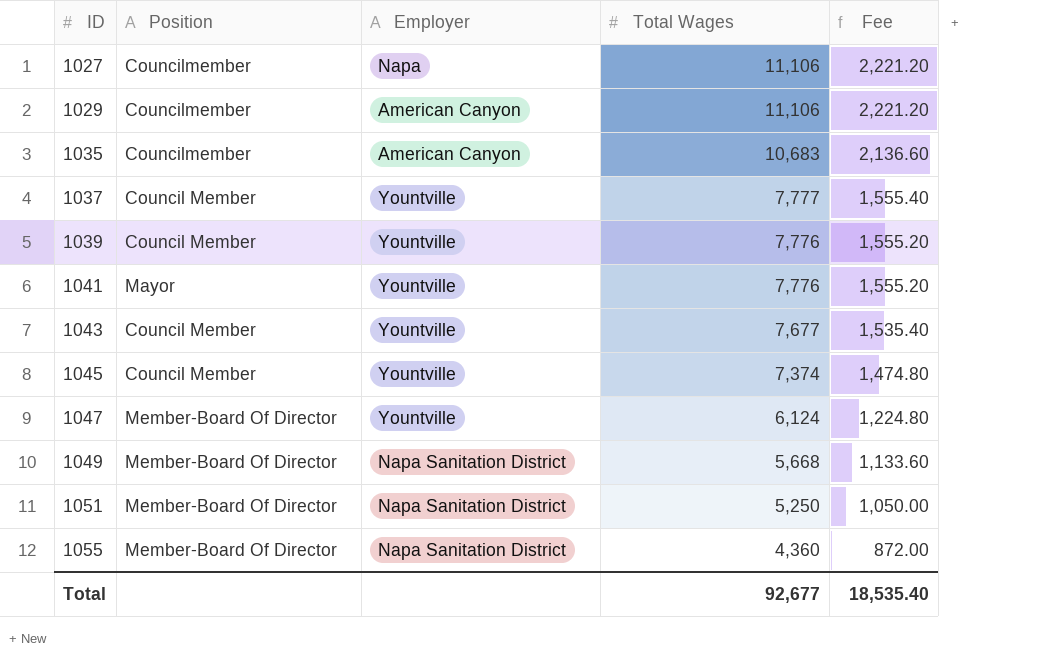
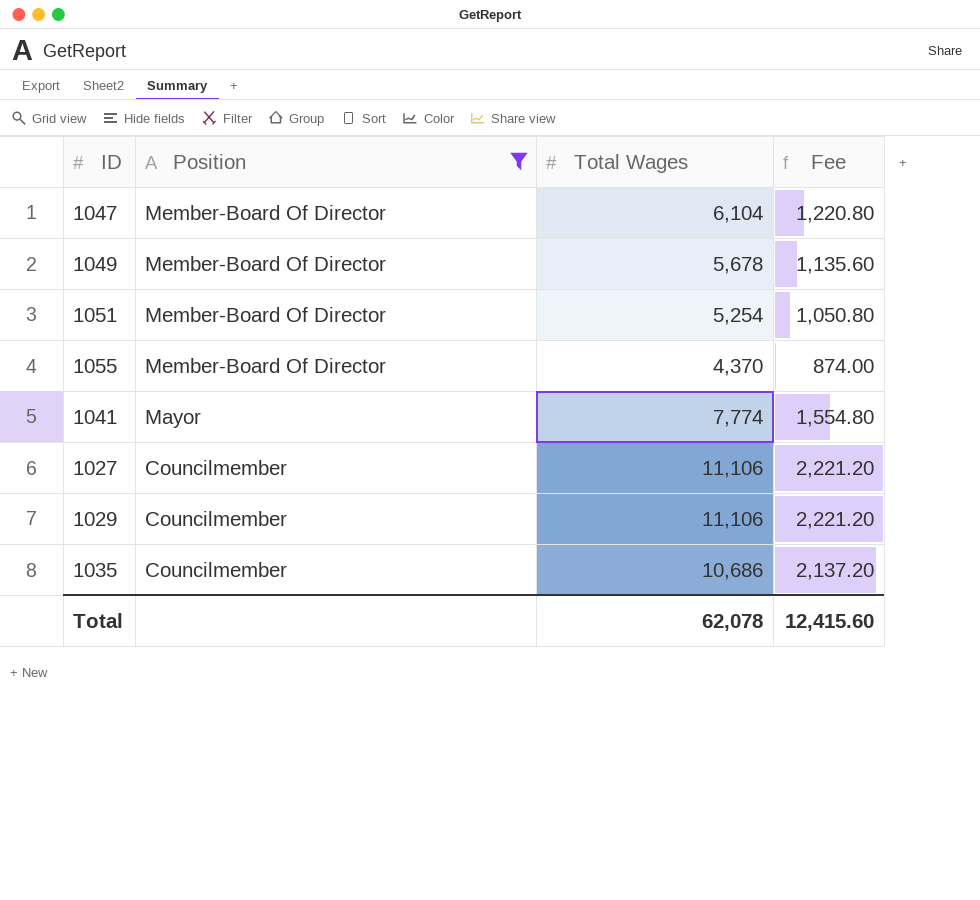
filter: none -> Position != Council Member
row order: ID ascending -> Position descending
column Employer | position: 3 -> none
1047 | Total Wages: 6,124 -> 6,104
1047 | Fee: 1,224.80 -> 1,220.80
1049 | Total Wages: 5,668 -> 5,678
1049 | Fee: 1,133.60 -> 1,135.60
1051 | Total Wages: 5,250 -> 5,254
1051 | Fee: 1,050.00 -> 1,050.80
1055 | Total Wages: 4,360 -> 4,370
1055 | Fee: 872.00 -> 874.00
1041 | Total Wages: 7,776 -> 7,774
1041 | Fee: 1,555.20 -> 1,554.80
1035 | Total Wages: 10,683 -> 10,686
1035 | Fee: 2,136.60 -> 2,137.20
Total | Total Wages: 92,677 -> 62,078
Total | Fee: 18,535.40 -> 12,415.60

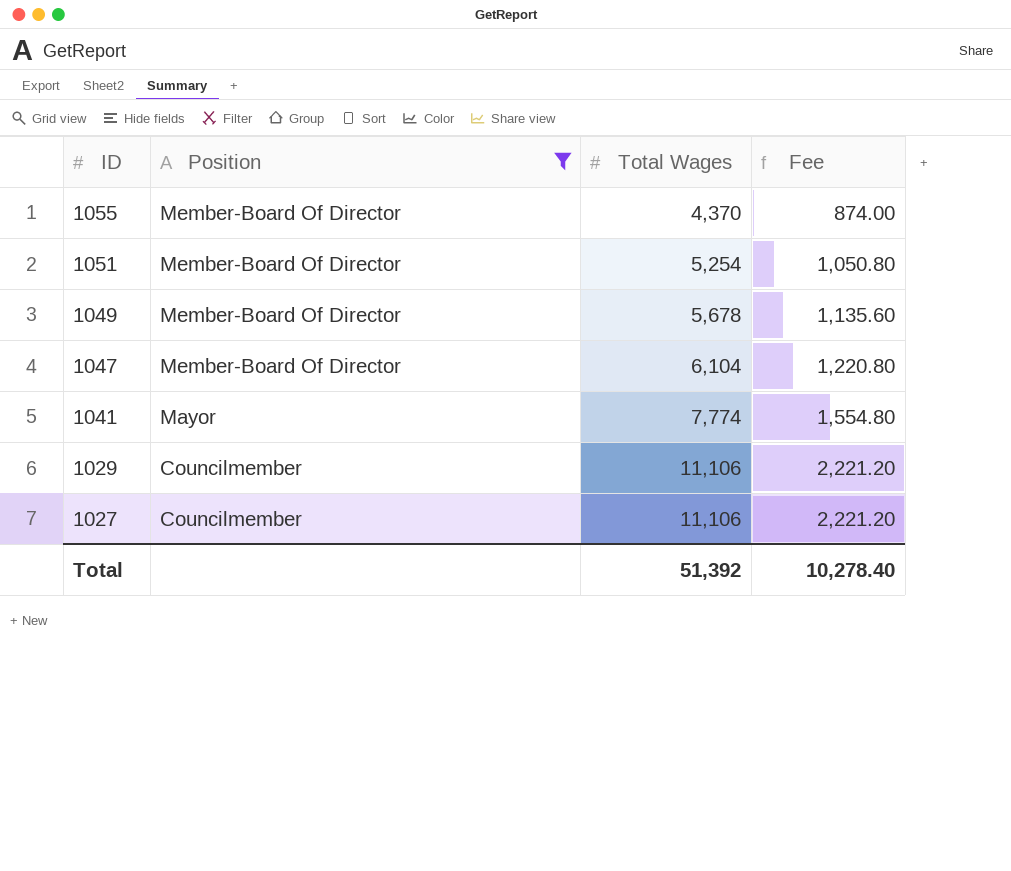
row order: Position descending -> ID descending
row 1035: Councilmember | 10,686 | 2,137.20 -> none
Total | Total Wages: 62,078 -> 51,392
Total | Fee: 12,415.60 -> 10,278.40

